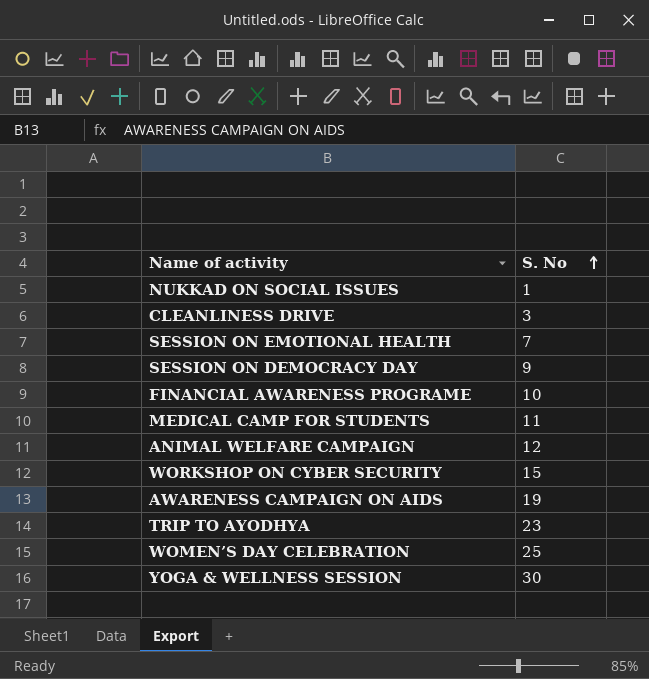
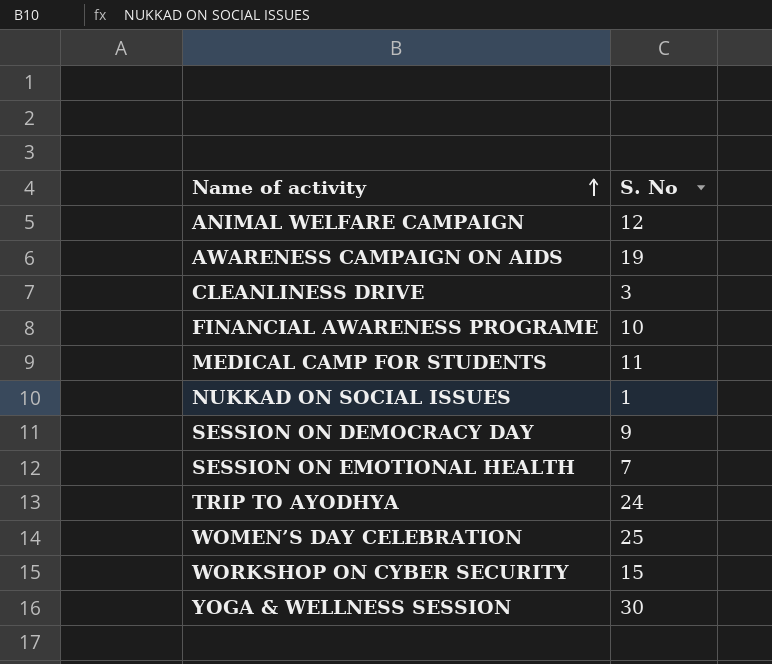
row order: S. No ascending -> Name of activity ascending
TRIP TO AYODHYA | S. No: 23 -> 24

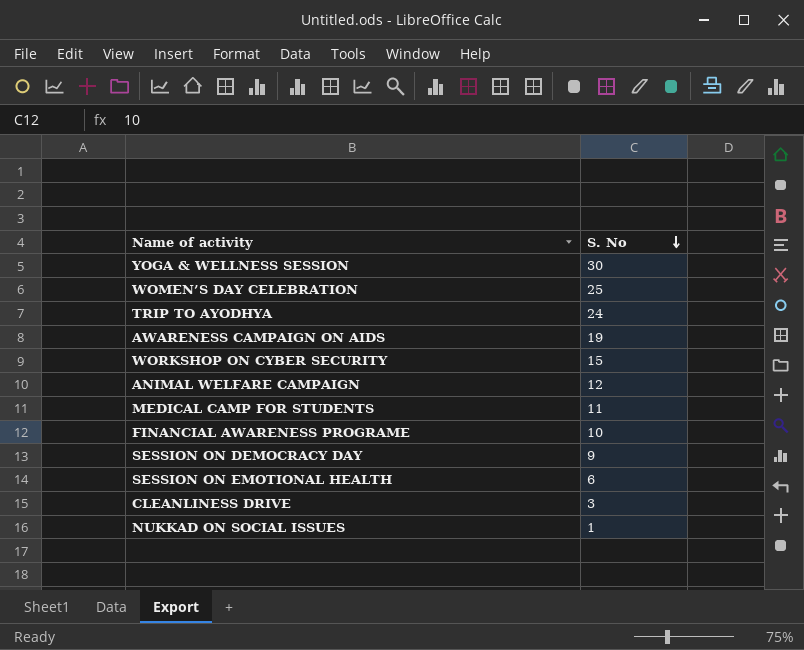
row order: Name of activity ascending -> S. No descending
SESSION ON EMOTIONAL HEALTH | S. No: 7 -> 6

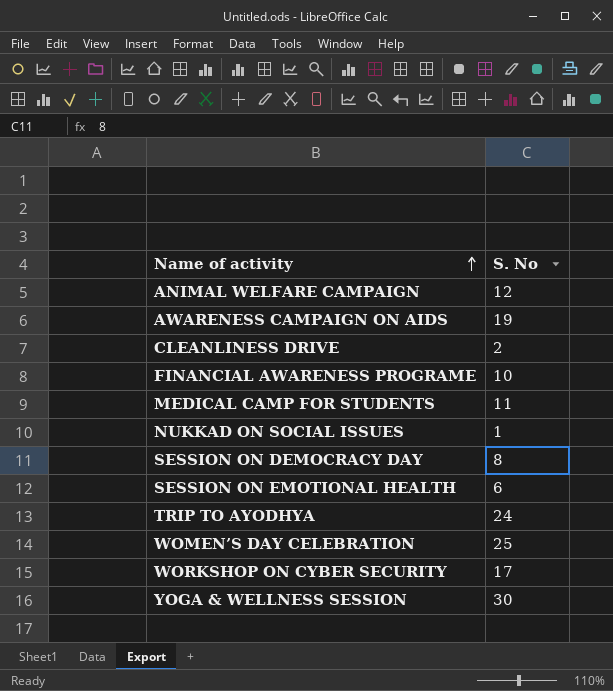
row order: S. No descending -> Name of activity ascending
CLEANLINESS DRIVE | S. No: 3 -> 2
SESSION ON DEMOCRACY DAY | S. No: 9 -> 8
WORKSHOP ON CYBER SECURITY | S. No: 15 -> 17

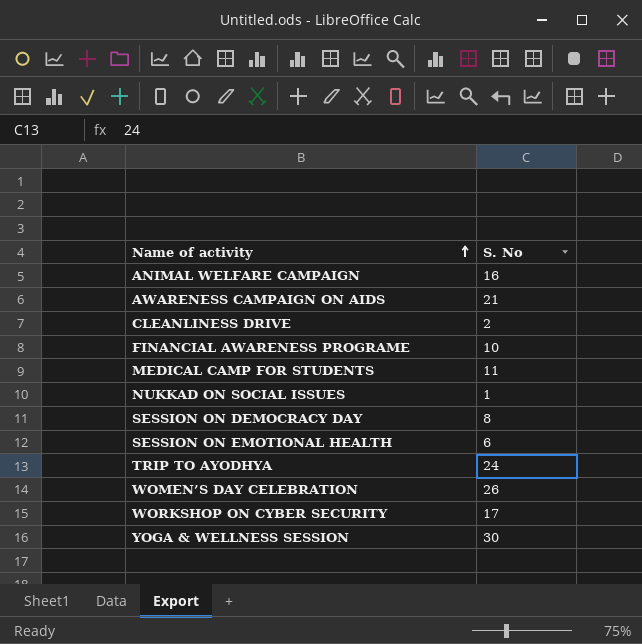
ANIMAL WELFARE CAMPAIGN | S. No: 12 -> 16
AWARENESS CAMPAIGN ON AIDS | S. No: 19 -> 21
WOMEN’S DAY CELEBRATION | S. No: 25 -> 26

